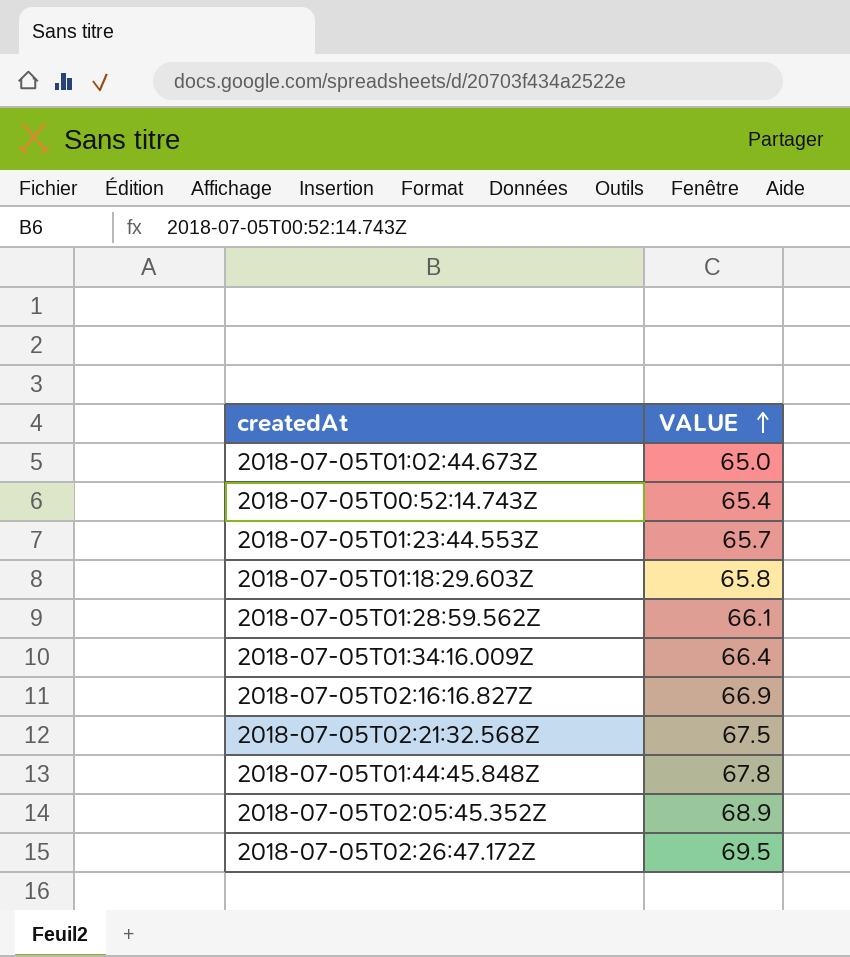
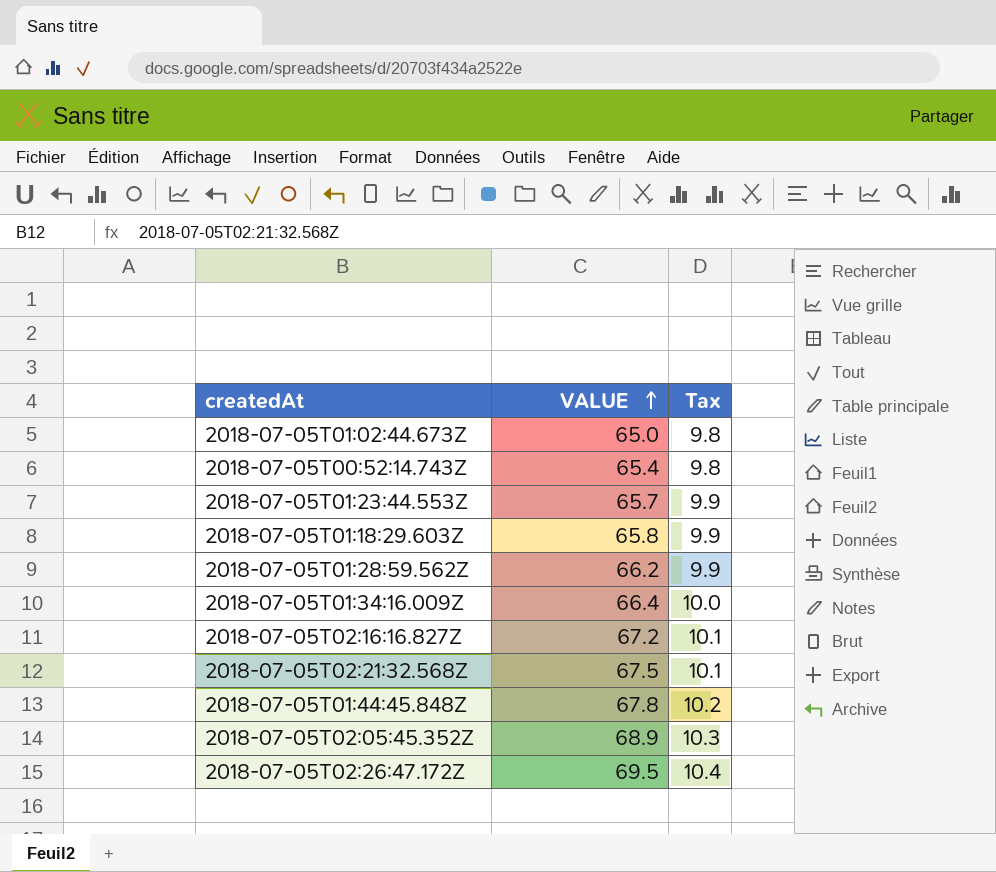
column Tax | formula: none -> [VALUE] * 0.15
2018-07-05T01:28:59.562Z | VALUE: 66.1 -> 66.2
2018-07-05T02:16:16.827Z | VALUE: 66.9 -> 67.2

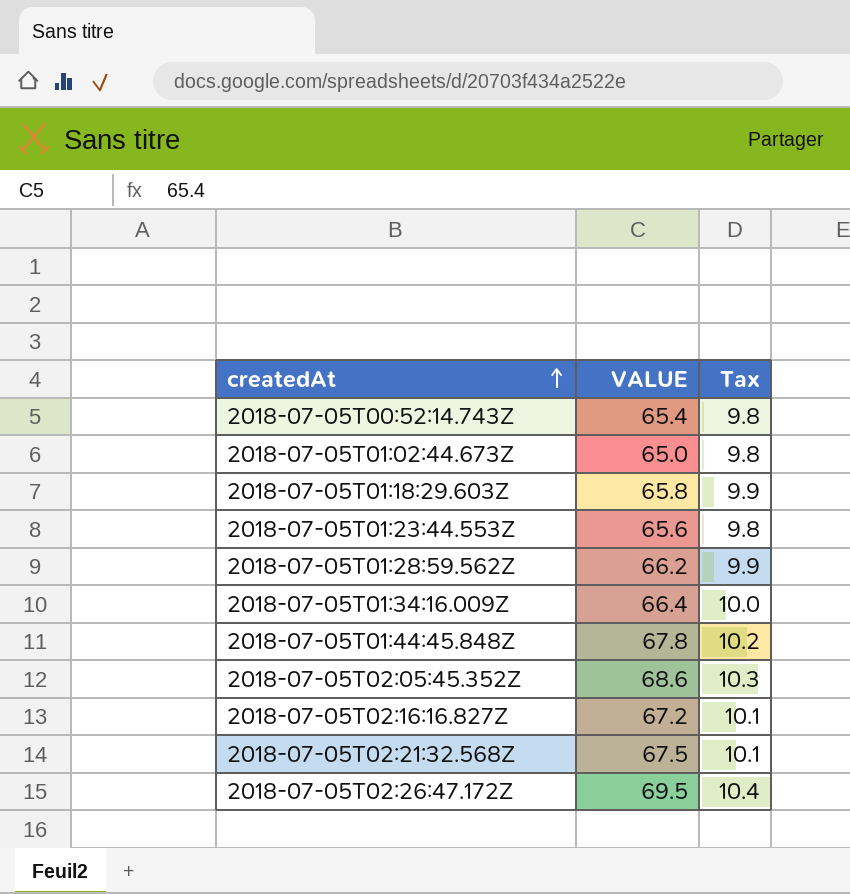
row order: VALUE ascending -> createdAt ascending
2018-07-05T01:23:44.553Z | VALUE: 65.7 -> 65.6
2018-07-05T01:23:44.553Z | Tax: 9.9 -> 9.8
2018-07-05T02:05:45.352Z | VALUE: 68.9 -> 68.6

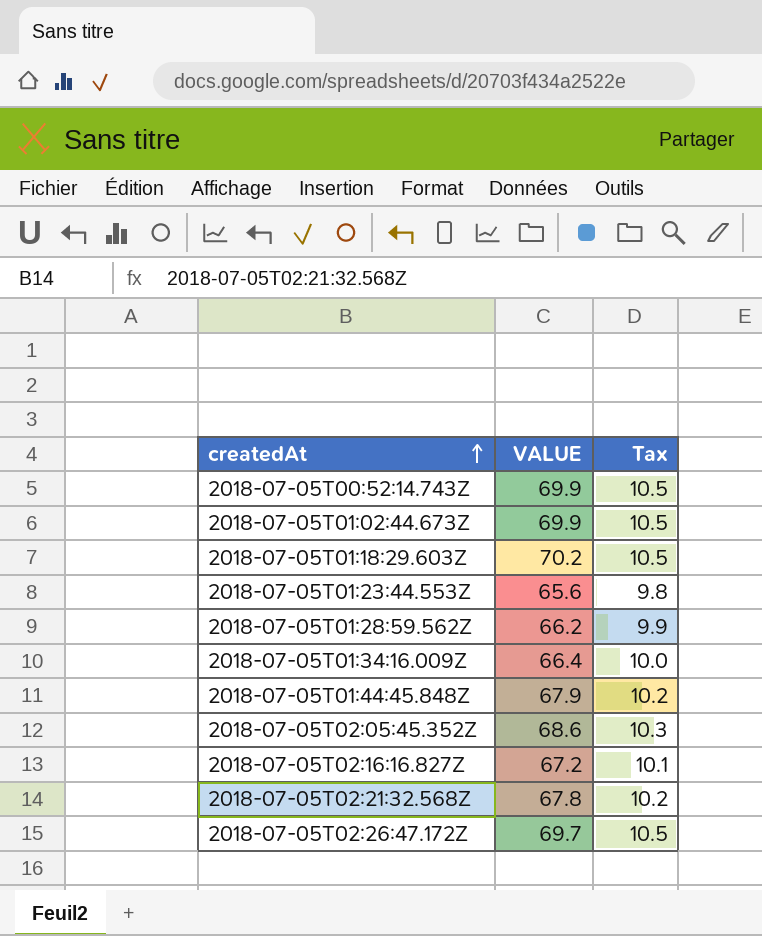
2018-07-05T00:52:14.743Z | VALUE: 65.4 -> 69.9
2018-07-05T00:52:14.743Z | Tax: 9.8 -> 10.5
2018-07-05T01:02:44.673Z | VALUE: 65.0 -> 69.9
2018-07-05T01:02:44.673Z | Tax: 9.8 -> 10.5
2018-07-05T01:18:29.603Z | VALUE: 65.8 -> 70.2
2018-07-05T01:18:29.603Z | Tax: 9.9 -> 10.5
2018-07-05T01:44:45.848Z | VALUE: 67.8 -> 67.9
2018-07-05T02:21:32.568Z | VALUE: 67.5 -> 67.8
2018-07-05T02:21:32.568Z | Tax: 10.1 -> 10.2
2018-07-05T02:26:47.172Z | VALUE: 69.5 -> 69.7
2018-07-05T02:26:47.172Z | Tax: 10.4 -> 10.5

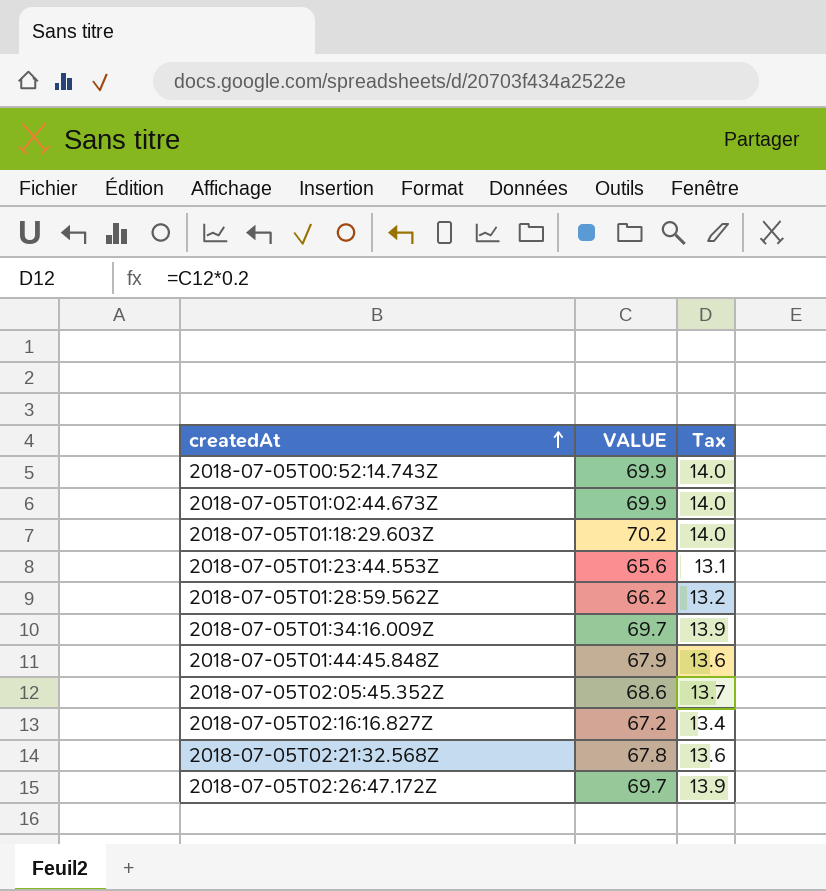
column Tax | formula: [VALUE] * 0.15 -> [VALUE] * 0.2
2018-07-05T01:34:16.009Z | VALUE: 66.4 -> 69.7

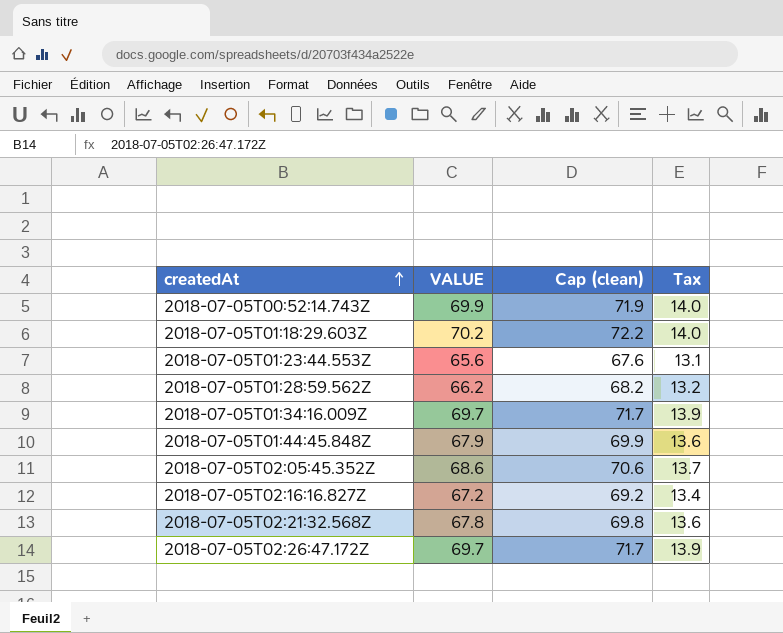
column Cap (clean) | formula: none -> [VALUE] + 2
row 2018-07-05T01:02:44.673Z: 69.9 | 14.0 -> none

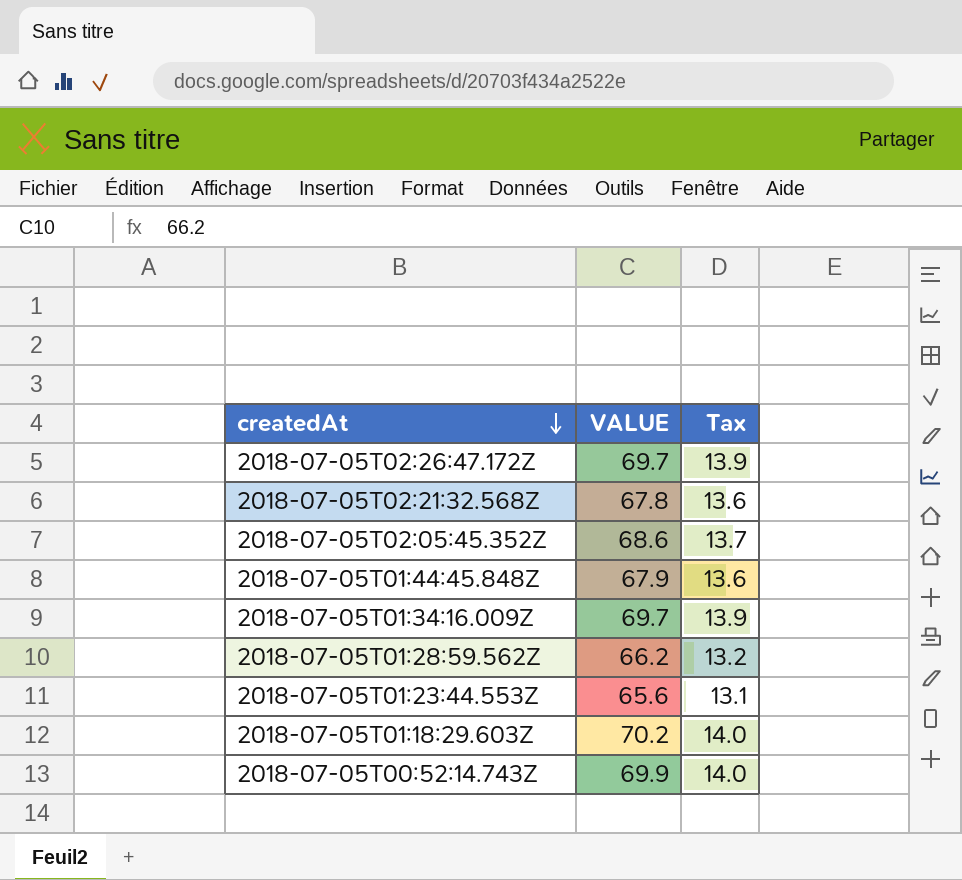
row order: createdAt ascending -> createdAt descending
column Cap (clean) | formula: [VALUE] + 2 -> none
row 2018-07-05T02:16:16.827Z: 67.2 | 69.2 | 13.4 -> none

